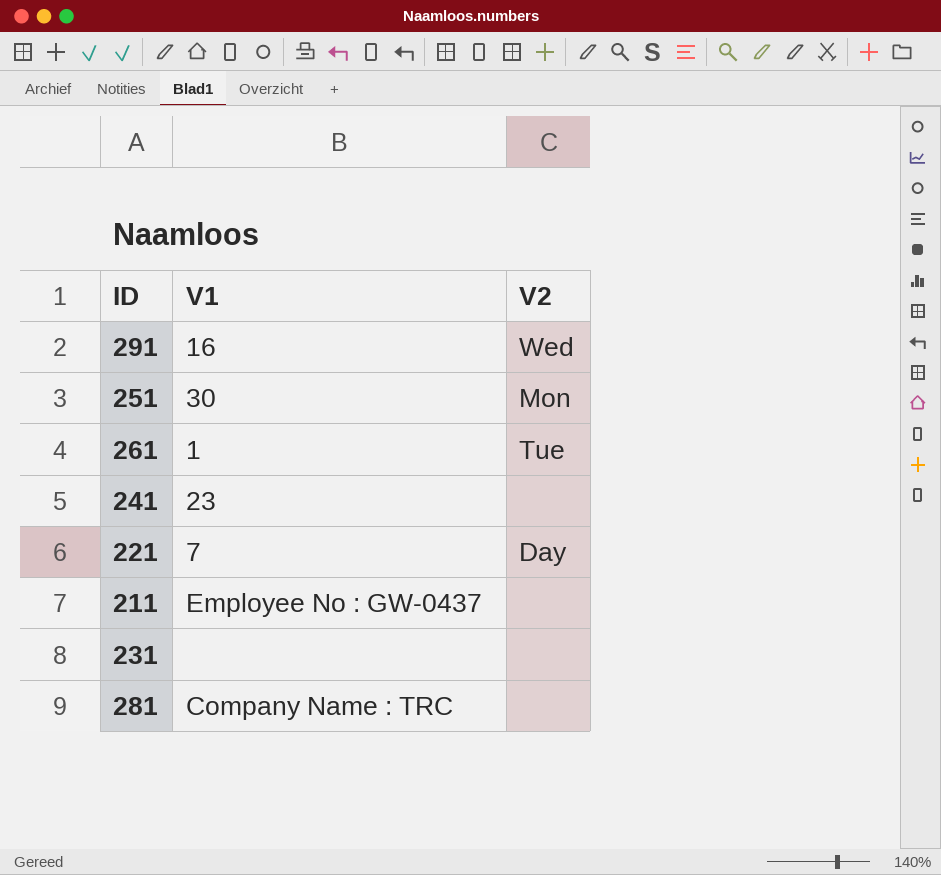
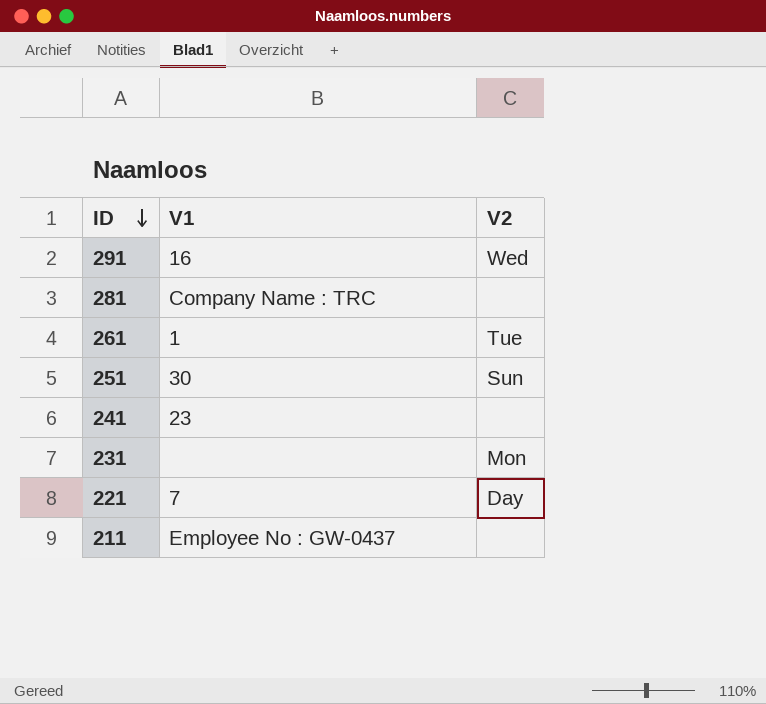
row order: none -> ID descending
251 | V2: Mon -> Sun
231 | V2: none -> Mon

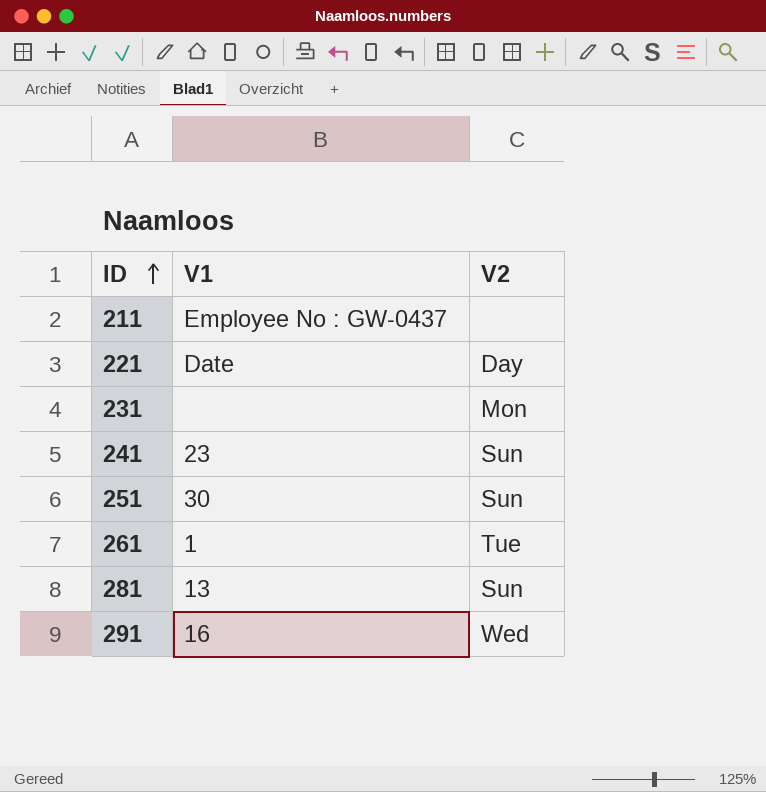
row order: ID descending -> ID ascending
221 | V1: 7 -> Date
241 | V2: none -> Sun
281 | V1: Company Name : TRC -> 13
281 | V2: none -> Sun

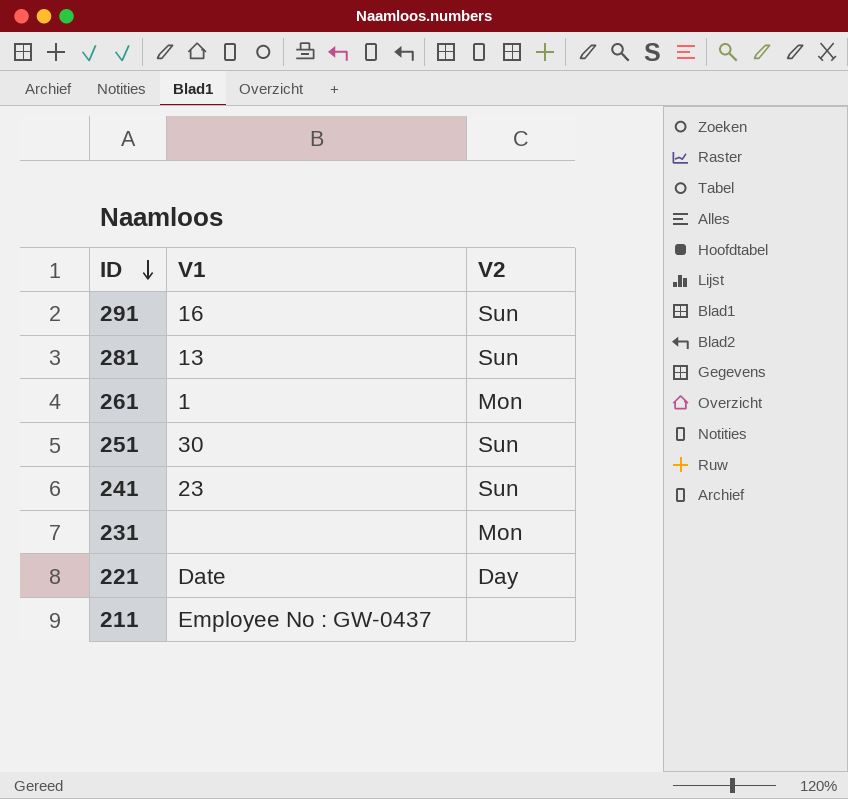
row order: ID ascending -> ID descending
291 | V2: Wed -> Sun
261 | V2: Tue -> Mon

